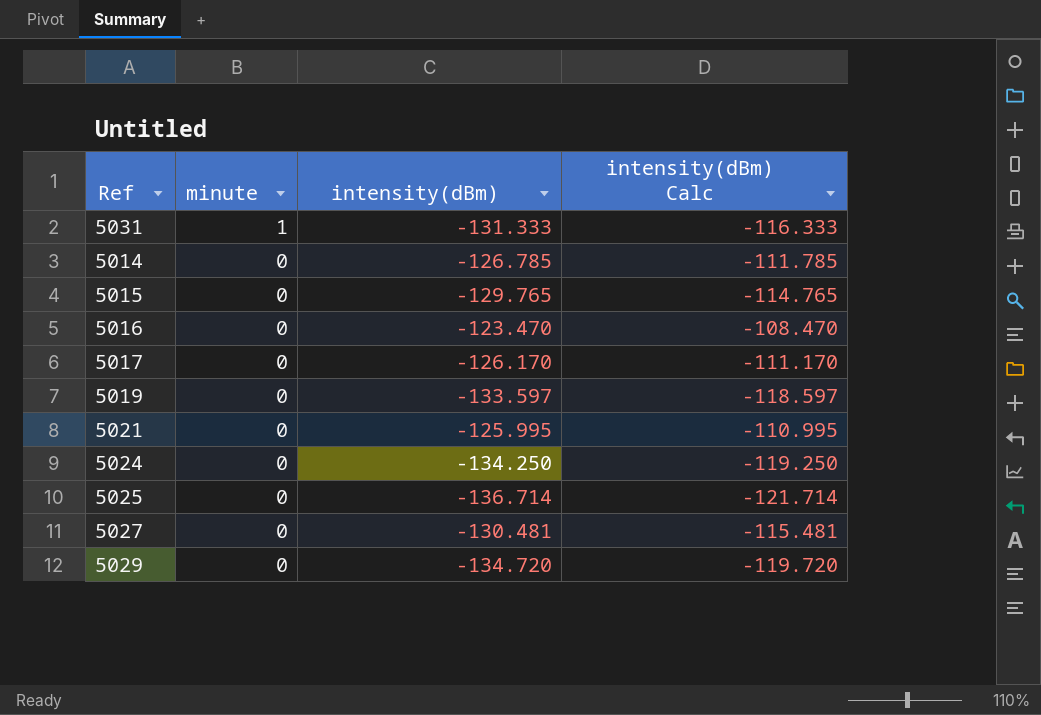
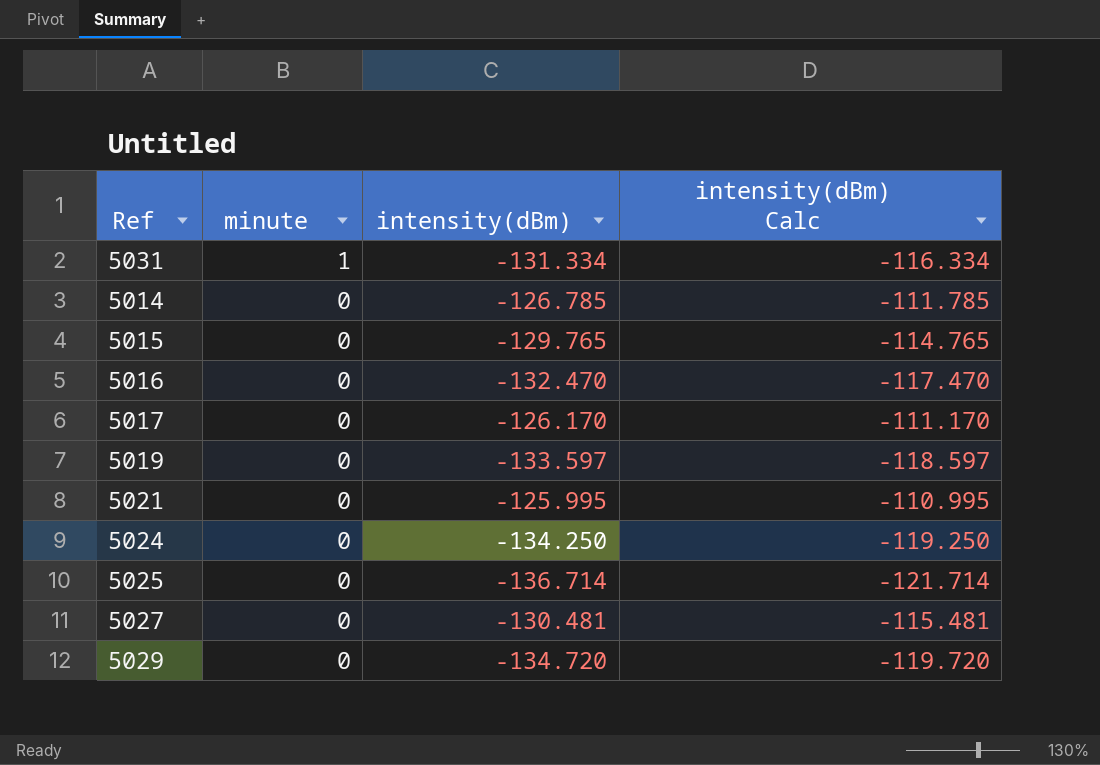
5031 | intensity(dBm): -131.333 -> -131.334
5031 | intensity(dBm) Calc: -116.333 -> -116.334
5016 | intensity(dBm): -123.470 -> -132.470
5016 | intensity(dBm) Calc: -108.470 -> -117.470

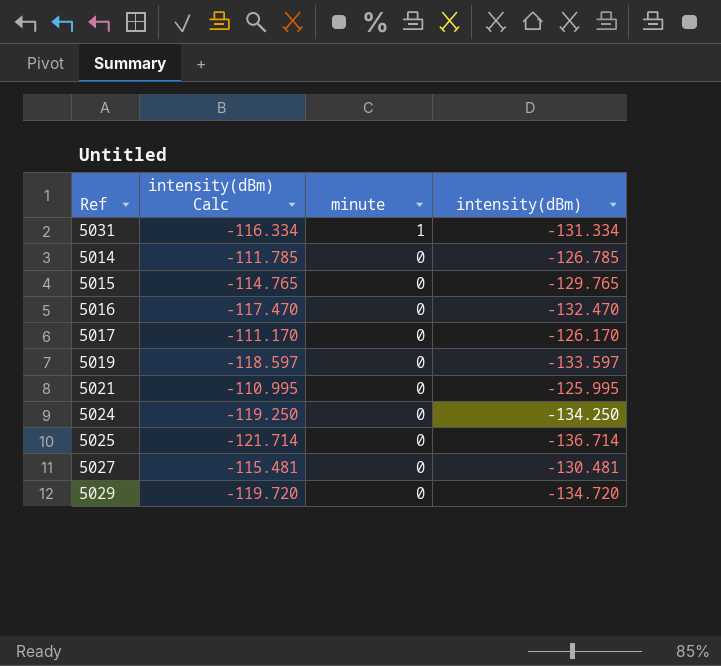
column intensity(dBm) Calc | position: 4 -> 2

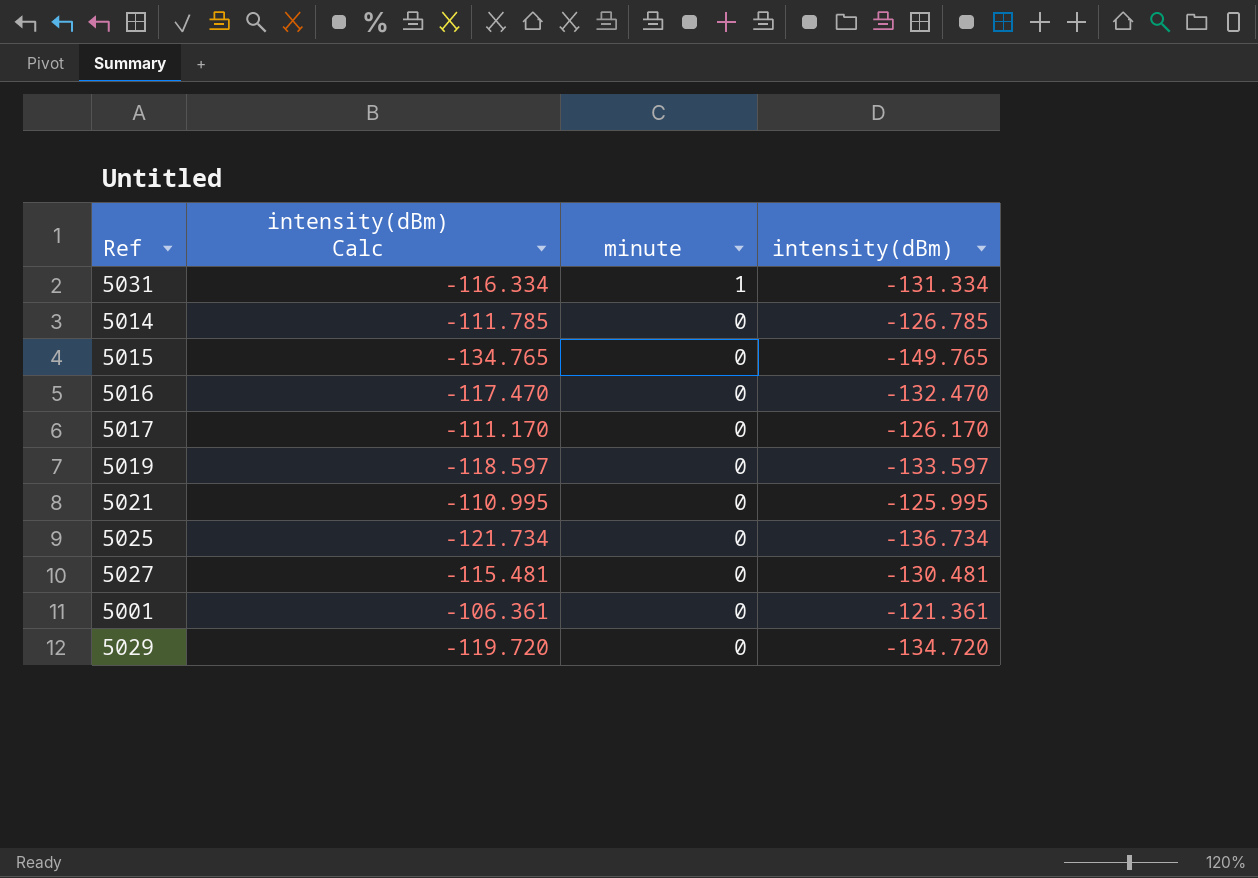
row 5024: -119.250 | 0 | -134.250 -> none
5015 | intensity(dBm) Calc: -114.765 -> -134.765
5015 | intensity(dBm): -129.765 -> -149.765
5025 | intensity(dBm) Calc: -121.714 -> -121.734
5025 | intensity(dBm): -136.714 -> -136.734
row 5001: none -> -106.361 | 0 | -121.361

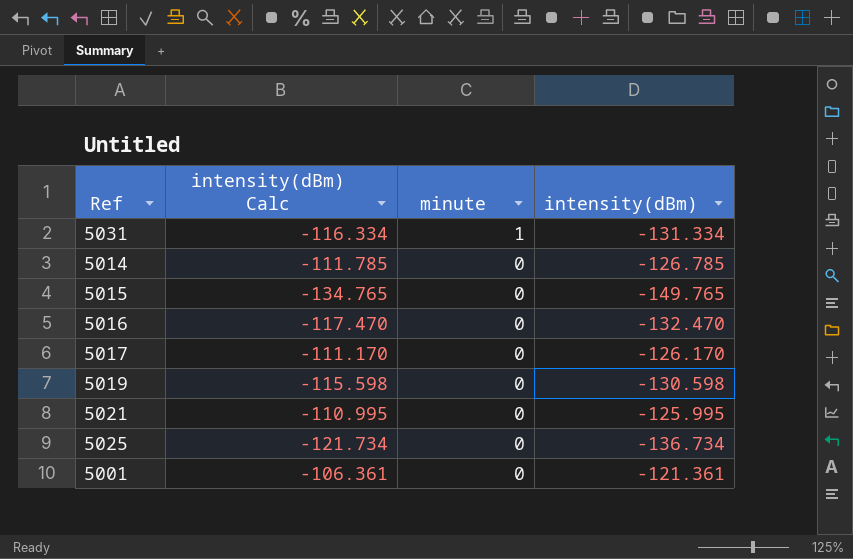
row 5027: -115.481 | 0 | -130.481 -> none
row 5029: -119.720 | 0 | -134.720 -> none
5019 | intensity(dBm) Calc: -118.597 -> -115.598
5019 | intensity(dBm): -133.597 -> -130.598

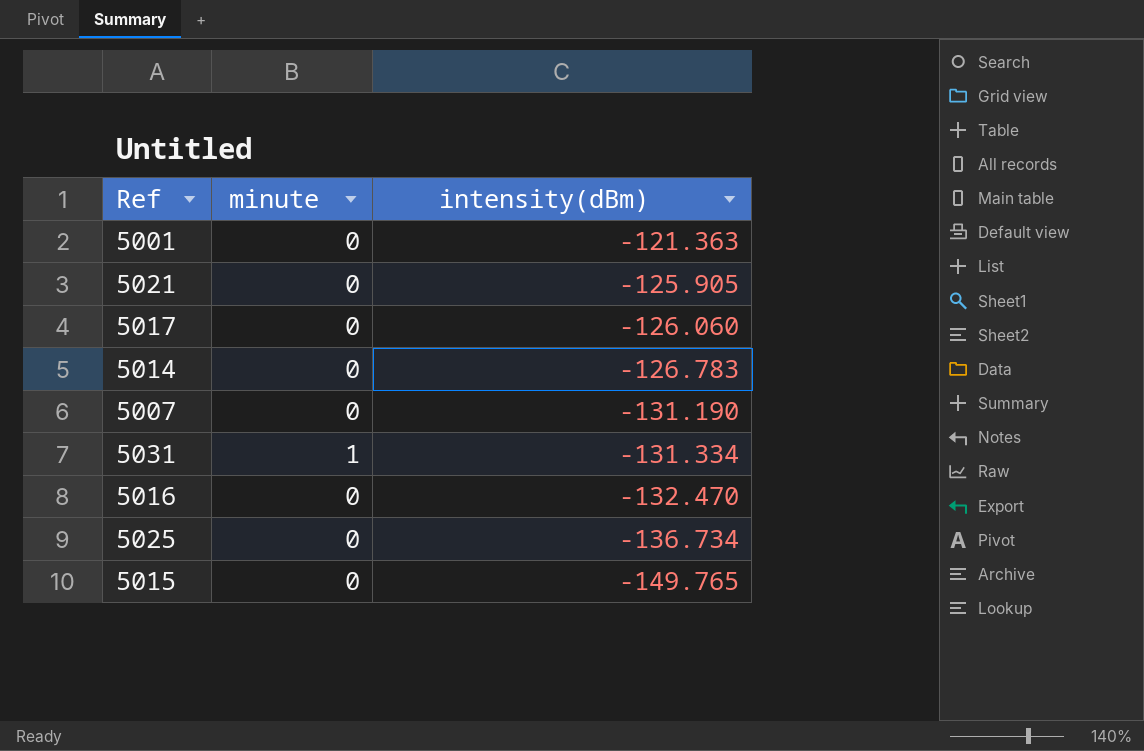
row order: minute descending -> intensity(dBm) descending
column intensity(dBm) Calc | formula: [intensity(dBm)] + 15 -> none
row 5019: -115.598 | 0 | -130.598 -> none
5001 | intensity(dBm): -121.361 -> -121.363
5021 | intensity(dBm): -125.995 -> -125.905
5017 | intensity(dBm): -126.170 -> -126.060
5014 | intensity(dBm): -126.785 -> -126.783
row 5007: none -> 0 | -131.190

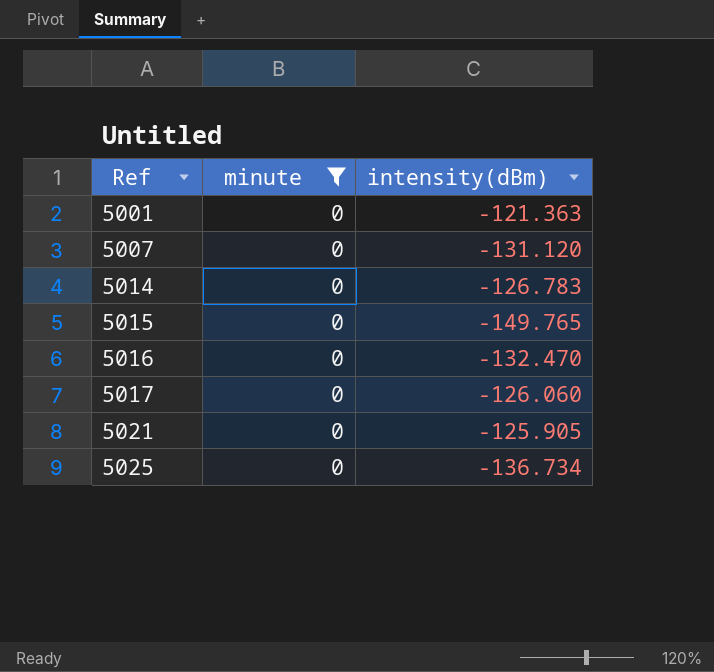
filter: none -> minute = 0
row order: intensity(dBm) descending -> Ref ascending
5007 | intensity(dBm): -131.190 -> -131.120

